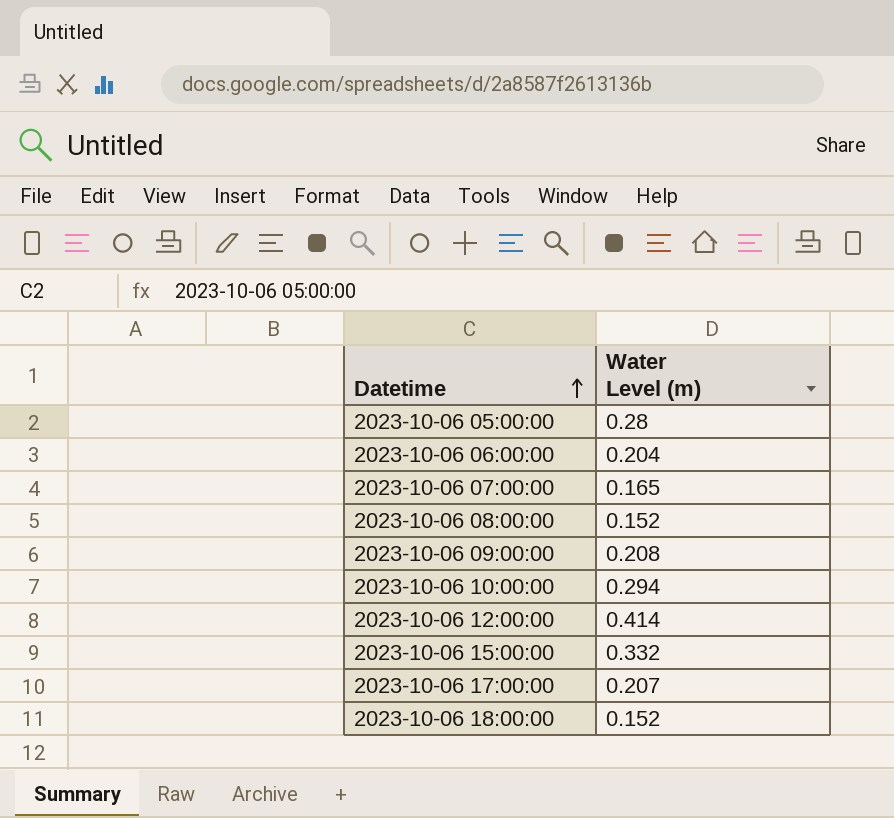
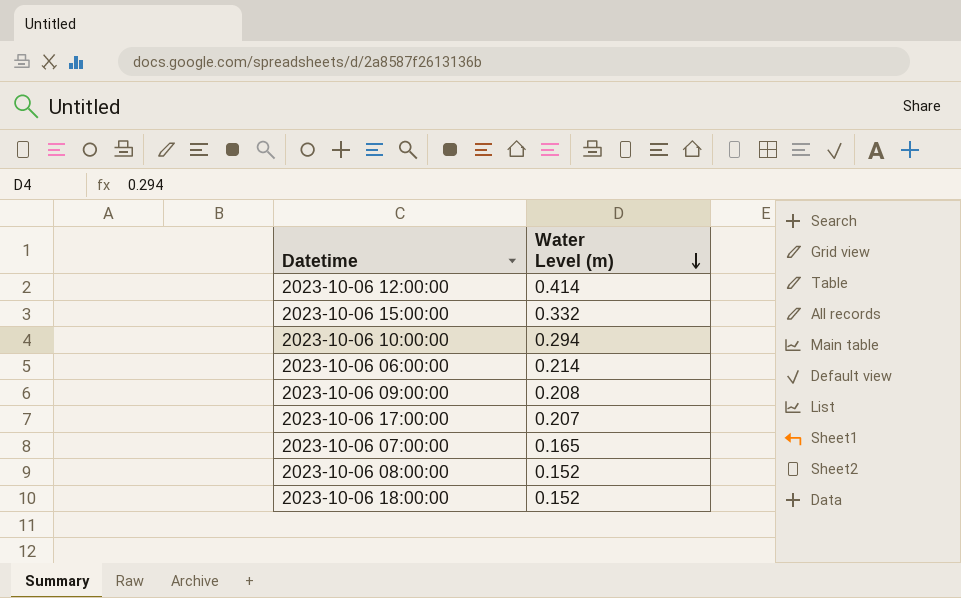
row order: Datetime ascending -> Water Level (m) descending
row 2023-10-06 05:00:00: 0.28 -> none
2023-10-06 06:00:00 | Water Level (m): 0.204 -> 0.214

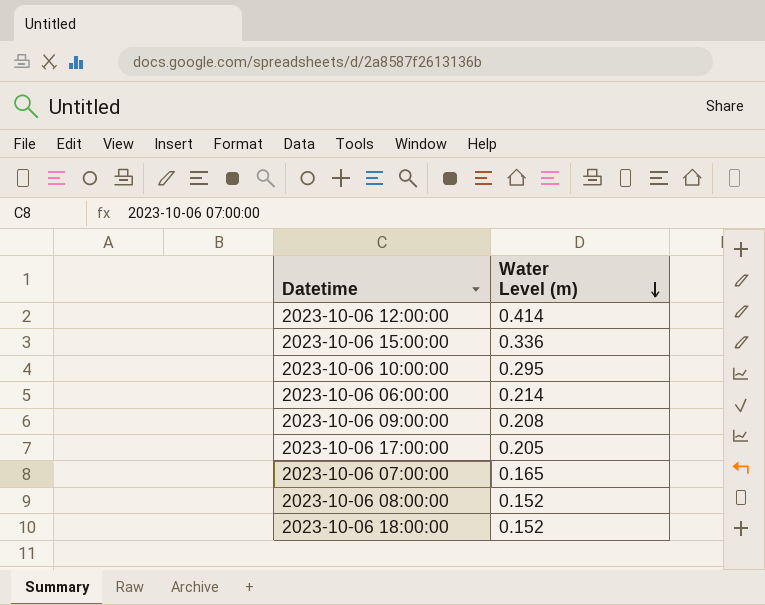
2023-10-06 15:00:00 | Water Level (m): 0.332 -> 0.336
2023-10-06 10:00:00 | Water Level (m): 0.294 -> 0.295
2023-10-06 17:00:00 | Water Level (m): 0.207 -> 0.205

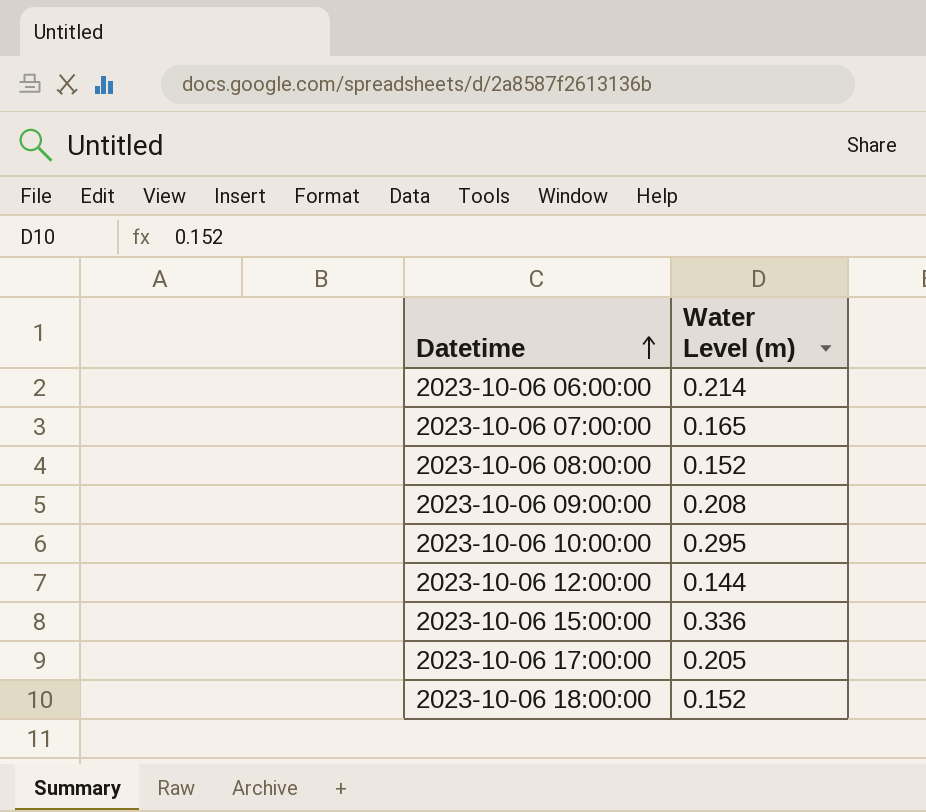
row order: Water Level (m) descending -> Datetime ascending
2023-10-06 12:00:00 | Water Level (m): 0.414 -> 0.144

